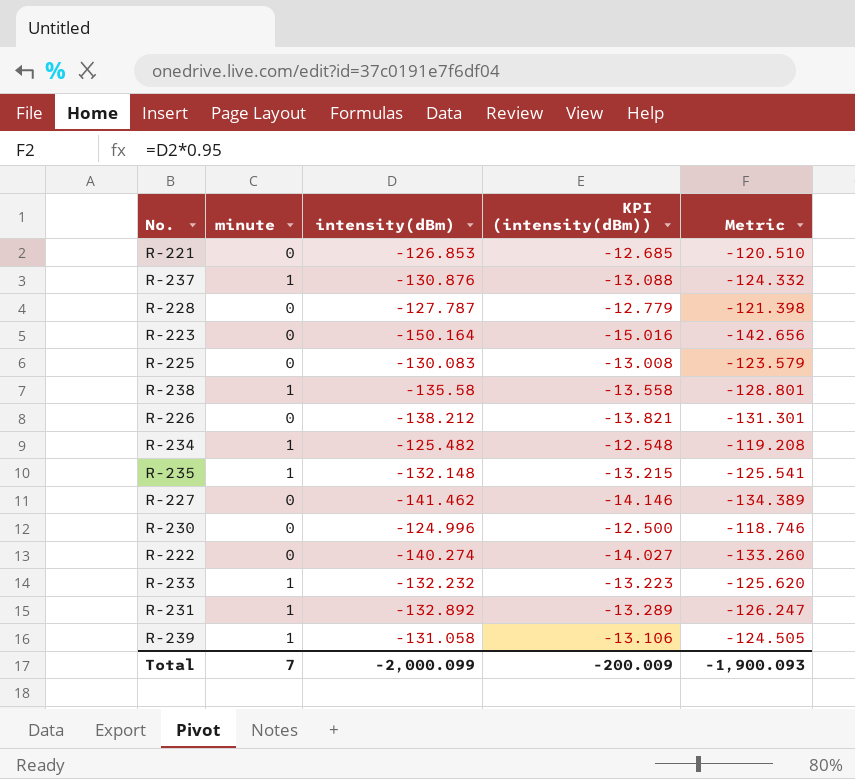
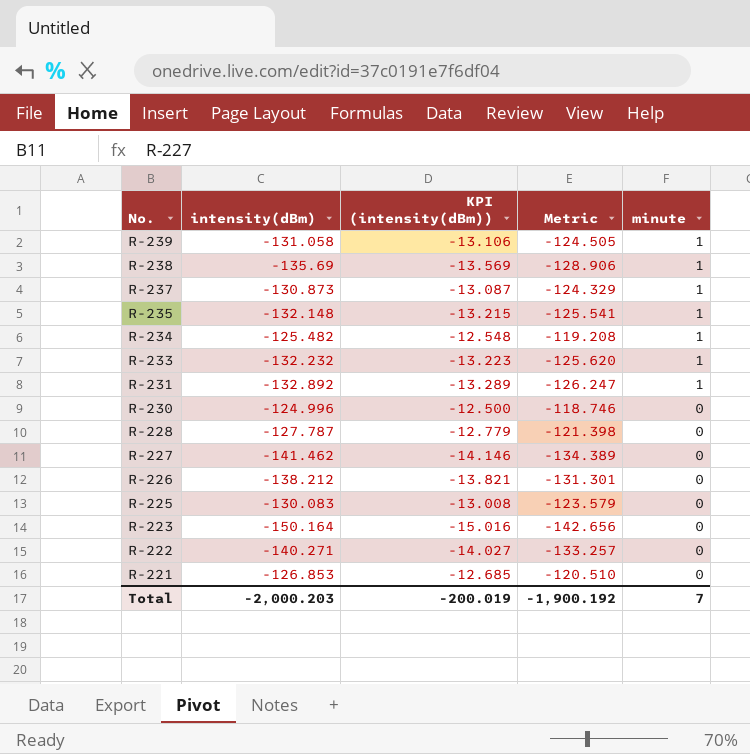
row order: none -> No. descending
column minute | position: 2 -> 5
R-238 | intensity(dBm): -135.58 -> -135.69
R-238 | KPI (intensity(dBm)): -13.558 -> -13.569
R-238 | Metric: -128.801 -> -128.906
R-237 | intensity(dBm): -130.876 -> -130.873
R-237 | KPI (intensity(dBm)): -13.088 -> -13.087
R-237 | Metric: -124.332 -> -124.329
R-222 | intensity(dBm): -140.274 -> -140.271
R-222 | Metric: -133.260 -> -133.257
Total | intensity(dBm): -2,000.099 -> -2,000.203
Total | KPI (intensity(dBm)): -200.009 -> -200.019
Total | Metric: -1,900.093 -> -1,900.192

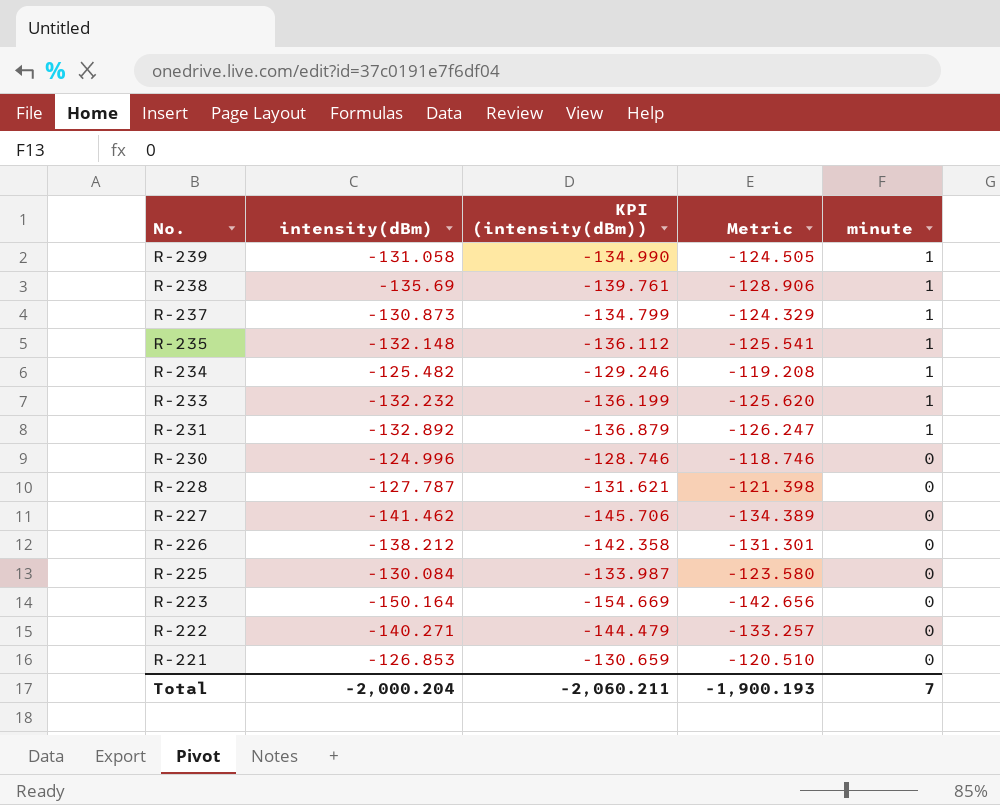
column KPI (intensity(dBm)) | formula: [intensity(dBm)] * 0.1 -> [intensity(dBm)] * 1.03
R-225 | intensity(dBm): -130.083 -> -130.084
R-225 | Metric: -123.579 -> -123.580
Total | intensity(dBm): -2,000.203 -> -2,000.204
Total | KPI (intensity(dBm)): -200.019 -> -2,060.211
Total | Metric: -1,900.192 -> -1,900.193

